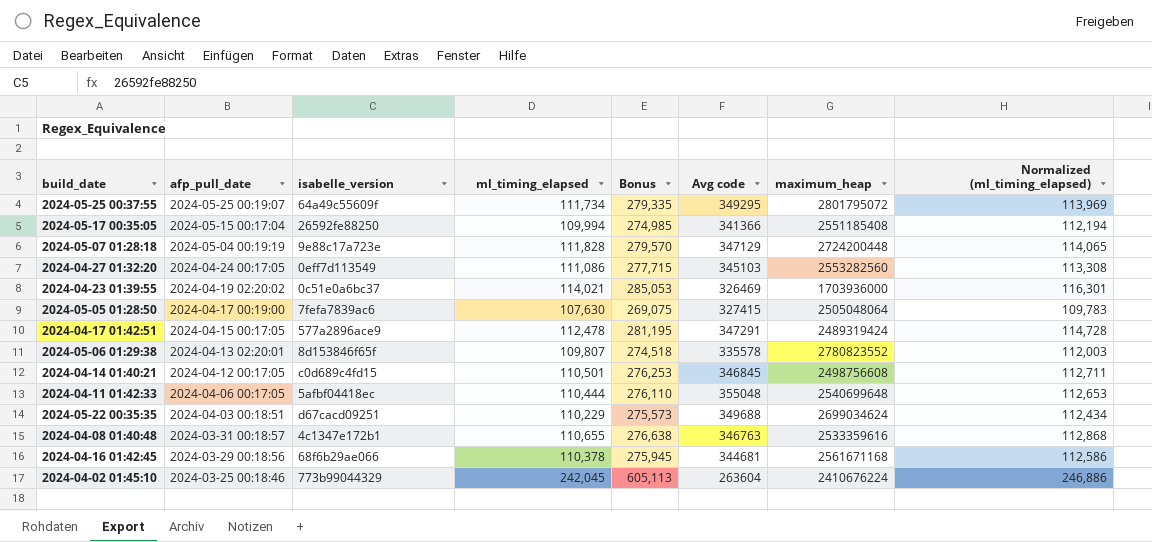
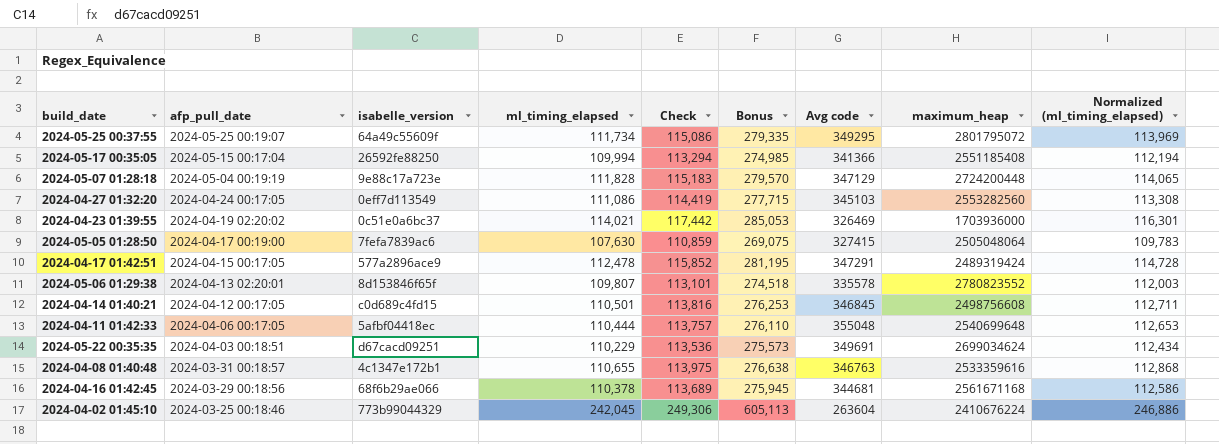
column Check | formula: none -> [ml_timing_elapsed] * 1.03
2024-05-22 00:35:35 | Avg code: 349688 -> 349691

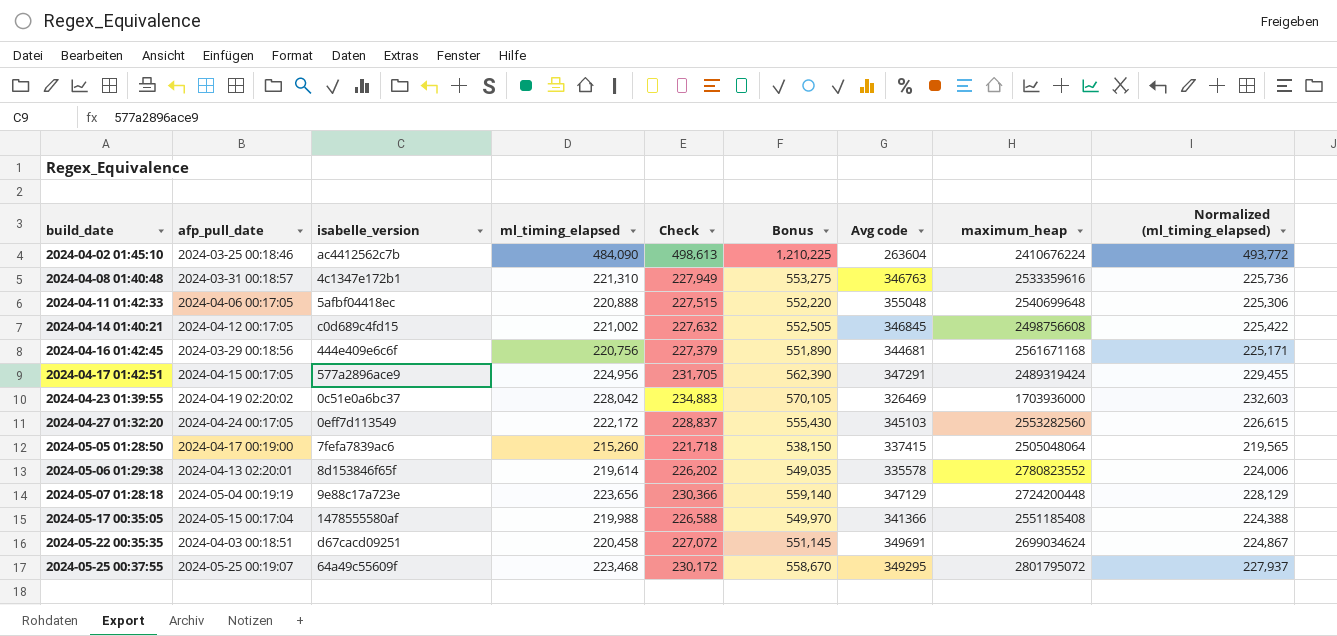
row order: afp_pull_date descending -> build_date ascending
2024-04-02 01:45:10 | isabelle_version: 773b99044329 -> ac4412562c7b
2024-04-02 01:45:10 | ml_timing_elapsed: 242,045 -> 484,090
2024-04-02 01:45:10 | Check: 249,306 -> 498,613
2024-04-02 01:45:10 | Bonus: 605,113 -> 1,210,225
2024-04-02 01:45:10 | Normalized (ml_timing_elapsed): 246,886 -> 493,772
2024-04-08 01:40:48 | ml_timing_elapsed: 110,655 -> 221,310
2024-04-08 01:40:48 | Check: 113,975 -> 227,949
2024-04-08 01:40:48 | Bonus: 276,638 -> 553,275
2024-04-08 01:40:48 | Normalized (ml_timing_elapsed): 112,868 -> 225,736
2024-04-11 01:42:33 | ml_timing_elapsed: 110,444 -> 220,888
2024-04-11 01:42:33 | Check: 113,757 -> 227,515
2024-04-11 01:42:33 | Bonus: 276,110 -> 552,220
2024-04-11 01:42:33 | Normalized (ml_timing_elapsed): 112,653 -> 225,306
2024-04-14 01:40:21 | ml_timing_elapsed: 110,501 -> 221,002
2024-04-14 01:40:21 | Check: 113,816 -> 227,632
2024-04-14 01:40:21 | Bonus: 276,253 -> 552,505
2024-04-14 01:40:21 | Normalized (ml_timing_elapsed): 112,711 -> 225,422
2024-04-16 01:42:45 | isabelle_version: 68f6b29ae066 -> 444e409e6c6f
2024-04-16 01:42:45 | ml_timing_elapsed: 110,378 -> 220,756
2024-04-16 01:42:45 | Check: 113,689 -> 227,379
2024-04-16 01:42:45 | Bonus: 275,945 -> 551,890
2024-04-16 01:42:45 | Normalized (ml_timing_elapsed): 112,586 -> 225,171
2024-04-17 01:42:51 | ml_timing_elapsed: 112,478 -> 224,956
2024-04-17 01:42:51 | Check: 115,852 -> 231,705
2024-04-17 01:42:51 | Bonus: 281,195 -> 562,390
2024-04-17 01:42:51 | Normalized (ml_timing_elapsed): 114,728 -> 229,455
2024-04-23 01:39:55 | ml_timing_elapsed: 114,021 -> 228,042
2024-04-23 01:39:55 | Check: 117,442 -> 234,883
2024-04-23 01:39:55 | Bonus: 285,053 -> 570,105
2024-04-23 01:39:55 | Normalized (ml_timing_elapsed): 116,301 -> 232,603
2024-04-27 01:32:20 | ml_timing_elapsed: 111,086 -> 222,172
2024-04-27 01:32:20 | Check: 114,419 -> 228,837
2024-04-27 01:32:20 | Bonus: 277,715 -> 555,430
2024-04-27 01:32:20 | Normalized (ml_timing_elapsed): 113,308 -> 226,615
2024-05-05 01:28:50 | ml_timing_elapsed: 107,630 -> 215,260
2024-05-05 01:28:50 | Check: 110,859 -> 221,718
2024-05-05 01:28:50 | Bonus: 269,075 -> 538,150
2024-05-05 01:28:50 | Avg code: 327415 -> 337415
2024-05-05 01:28:50 | Normalized (ml_timing_elapsed): 109,783 -> 219,565
2024-05-06 01:29:38 | ml_timing_elapsed: 109,807 -> 219,614
2024-05-06 01:29:38 | Check: 113,101 -> 226,202
2024-05-06 01:29:38 | Bonus: 274,518 -> 549,035
2024-05-06 01:29:38 | Normalized (ml_timing_elapsed): 112,003 -> 224,006
2024-05-07 01:28:18 | ml_timing_elapsed: 111,828 -> 223,656
2024-05-07 01:28:18 | Check: 115,183 -> 230,366
2024-05-07 01:28:18 | Bonus: 279,570 -> 559,140
2024-05-07 01:28:18 | Normalized (ml_timing_elapsed): 114,065 -> 228,129
2024-05-17 00:35:05 | isabelle_version: 26592fe88250 -> 1478555580af
2024-05-17 00:35:05 | ml_timing_elapsed: 109,994 -> 219,988
2024-05-17 00:35:05 | Check: 113,294 -> 226,588
2024-05-17 00:35:05 | Bonus: 274,985 -> 549,970
2024-05-17 00:35:05 | Normalized (ml_timing_elapsed): 112,194 -> 224,388
2024-05-22 00:35:35 | ml_timing_elapsed: 110,229 -> 220,458
2024-05-22 00:35:35 | Check: 113,536 -> 227,072
2024-05-22 00:35:35 | Bonus: 275,573 -> 551,145
2024-05-22 00:35:35 | Normalized (ml_timing_elapsed): 112,434 -> 224,867
2024-05-25 00:37:55 | ml_timing_elapsed: 111,734 -> 223,468
2024-05-25 00:37:55 | Check: 115,086 -> 230,172
2024-05-25 00:37:55 | Bonus: 279,335 -> 558,670
2024-05-25 00:37:55 | Normalized (ml_timing_elapsed): 113,969 -> 227,937

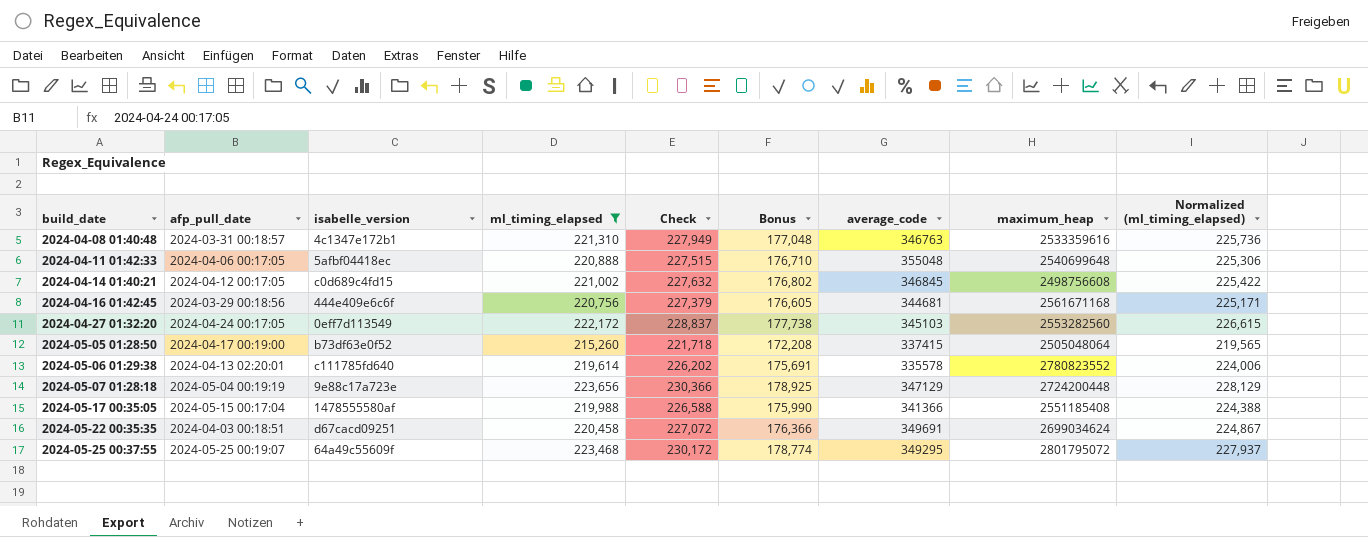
filter: none -> ml_timing_elapsed <= 223,656
column Bonus | formula: [ml_timing_elapsed] * 2.5 -> [ml_timing_elapsed] * 0.8
column name: Avg code -> average_code
2024-05-05 01:28:50 | isabelle_version: 7fefa7839ac6 -> b73df63e0f52
2024-05-06 01:29:38 | isabelle_version: 8d153846f65f -> c111785fd640

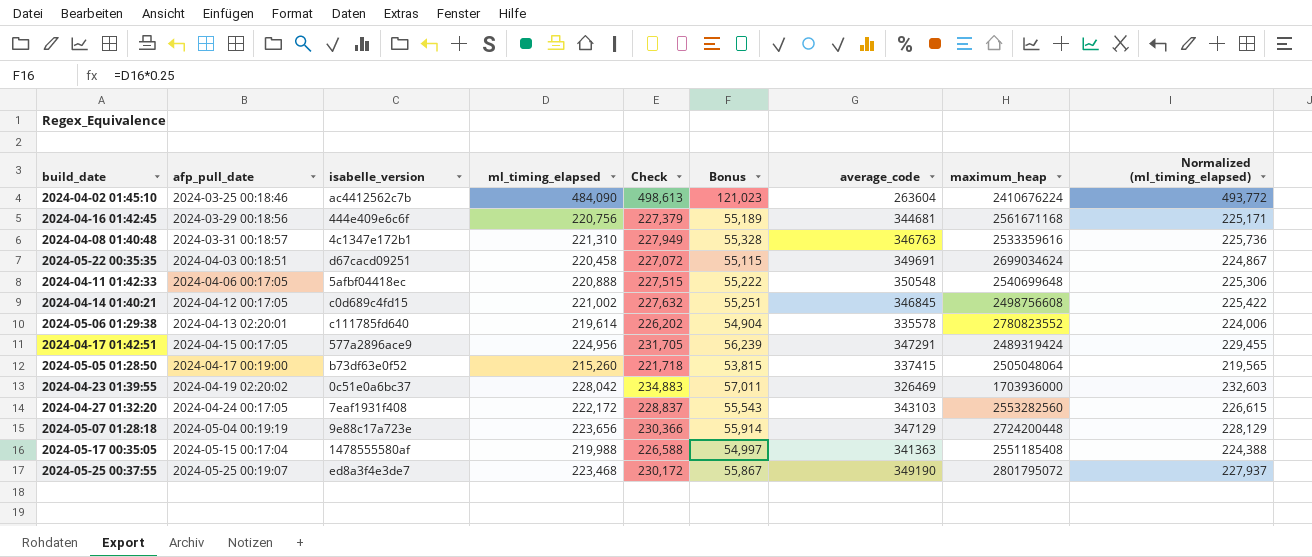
filter: ml_timing_elapsed <= 223,656 -> none
row order: build_date ascending -> afp_pull_date ascending
column Bonus | formula: [ml_timing_elapsed] * 0.8 -> [ml_timing_elapsed] * 0.25
2024-04-11 01:42:33 | average_code: 355048 -> 350548
2024-04-27 01:32:20 | isabelle_version: 0eff7d113549 -> 7eaf1931f408
2024-04-27 01:32:20 | average_code: 345103 -> 343103
2024-05-17 00:35:05 | average_code: 341366 -> 341363
2024-05-25 00:37:55 | isabelle_version: 64a49c55609f -> ed8a3f4e3de7
2024-05-25 00:37:55 | average_code: 349295 -> 349190

